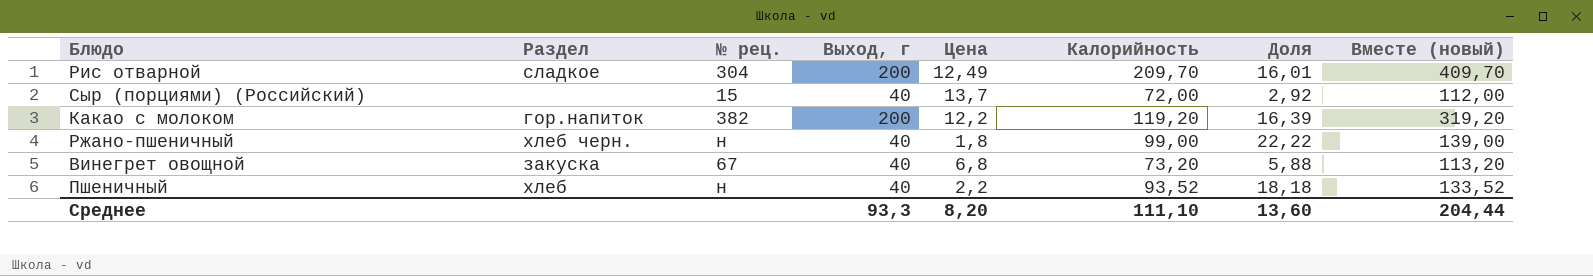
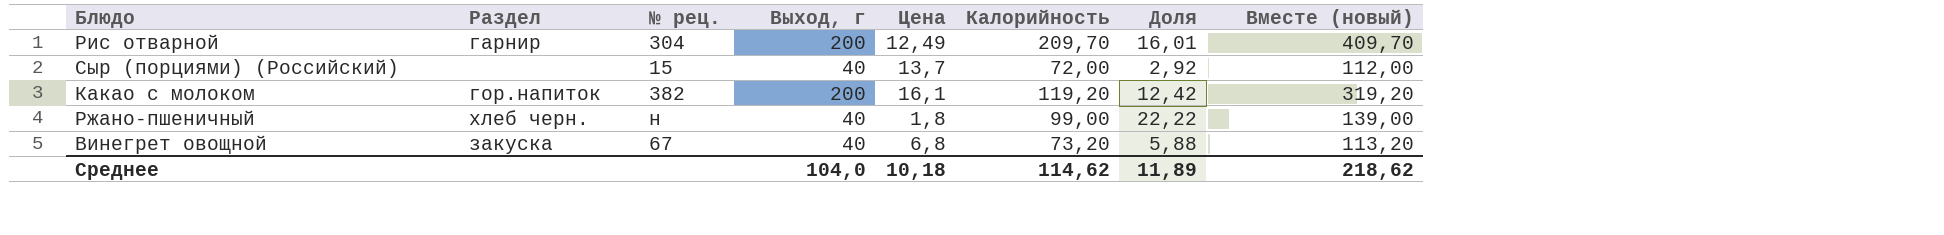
row Пшеничный: хлеб | н | 40 | 2,2 | 93,52 | 18,18 | 133,52 -> none
Рис отварной | Раздел: сладкое -> гарнир
Какао с молоком | Цена: 12,2 -> 16,1
Какао с молоком | Доля: 16,39 -> 12,42
Среднее | Выход, г: 93,3 -> 104,0
Среднее | Цена: 8,20 -> 10,18
Среднее | Калорийность: 111,10 -> 114,62
Среднее | Доля: 13,60 -> 11,89
Среднее | Вместе (новый): 204,44 -> 218,62

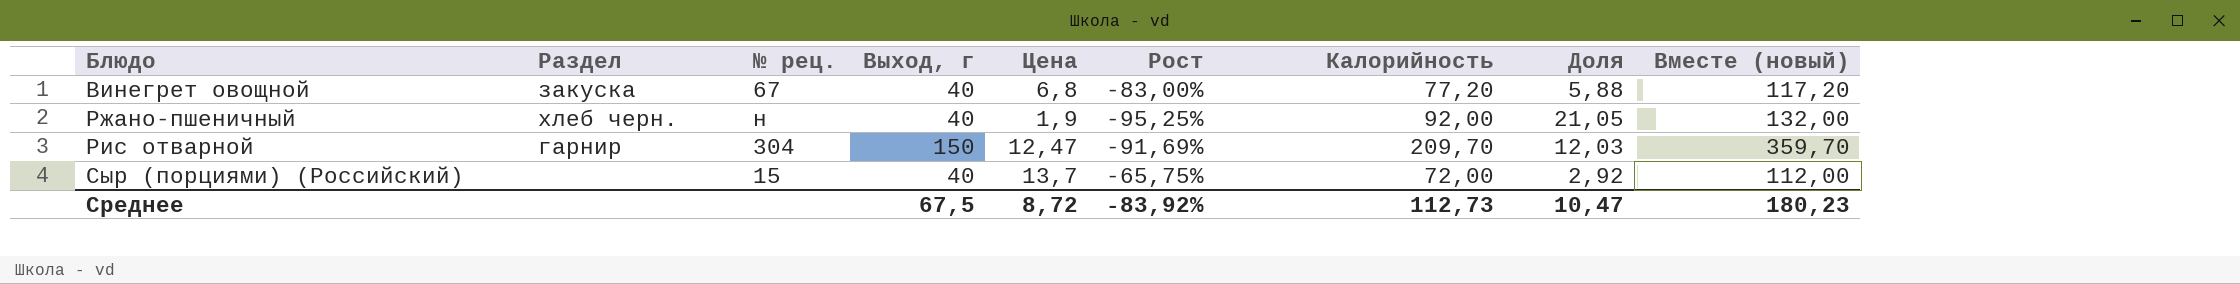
row order: none -> Блюдо ascending
column Рост | formula: none -> ([Цена] - [Выход, г]) / [Выход, г]
row Какао с молоком: гор.напиток | 382 | 200 | 16,1 | 119,20 | 12,42 | 319,20 -> none
Винегрет овощной | Калорийность: 73,20 -> 77,20
Винегрет овощной | Вместе (новый): 113,20 -> 117,20
Ржано-пшеничный | Цена: 1,8 -> 1,9
Ржано-пшеничный | Калорийность: 99,00 -> 92,00
Ржано-пшеничный | Доля: 22,22 -> 21,05
Ржано-пшеничный | Вместе (новый): 139,00 -> 132,00
Рис отварной | Выход, г: 200 -> 150
Рис отварной | Цена: 12,49 -> 12,47
Рис отварной | Доля: 16,01 -> 12,03
Рис отварной | Вместе (новый): 409,70 -> 359,70
Среднее | Выход, г: 104,0 -> 67,5
Среднее | Цена: 10,18 -> 8,72
Среднее | Калорийность: 114,62 -> 112,73
Среднее | Доля: 11,89 -> 10,47
Среднее | Вместе (новый): 218,62 -> 180,23

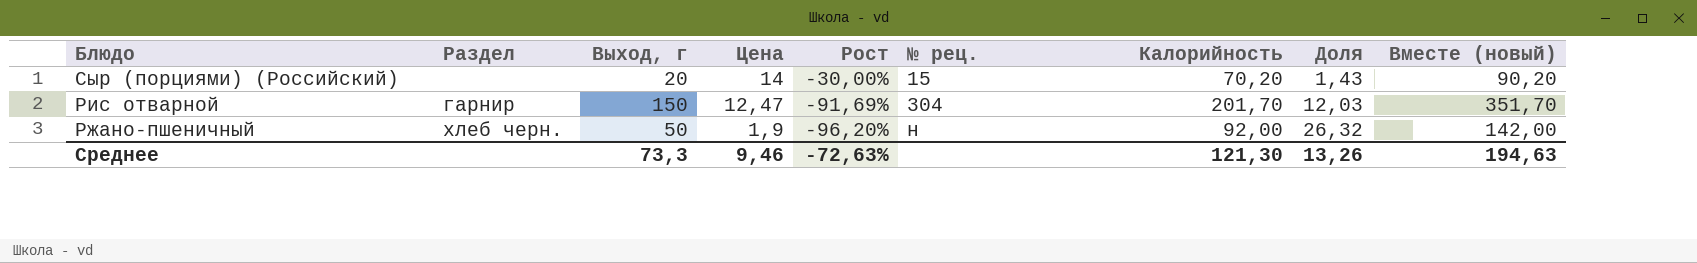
row order: Блюдо ascending -> Блюдо descending
column № рец. | position: 3 -> 6
row Винегрет овощной: закуска | 67 | 40 | 6,8 | -83,00% | 77,20 | 5,88 | 117,20 -> none
Сыр (порциями) (Российский) | Выход, г: 40 -> 20
Сыр (порциями) (Российский) | Цена: 13,7 -> 14
Сыр (порциями) (Российский) | Рост: -65,75% -> -30,00%
Сыр (порциями) (Российский) | Калорийность: 72,00 -> 70,20
Сыр (порциями) (Российский) | Доля: 2,92 -> 1,43
Сыр (порциями) (Российский) | Вместе (новый): 112,00 -> 90,20
Рис отварной | Калорийность: 209,70 -> 201,70
Рис отварной | Вместе (новый): 359,70 -> 351,70
Ржано-пшеничный | Выход, г: 40 -> 50
Ржано-пшеничный | Рост: -95,25% -> -96,20%
Ржано-пшеничный | Доля: 21,05 -> 26,32
Ржано-пшеничный | Вместе (новый): 132,00 -> 142,00
Среднее | Выход, г: 67,5 -> 73,3
Среднее | Цена: 8,72 -> 9,46
Среднее | Рост: -83,92% -> -72,63%
Среднее | Калорийность: 112,73 -> 121,30
Среднее | Доля: 10,47 -> 13,26
Среднее | Вместе (новый): 180,23 -> 194,63

